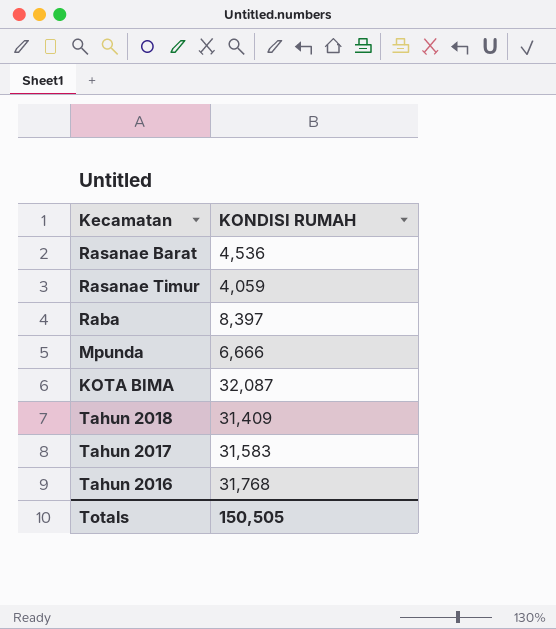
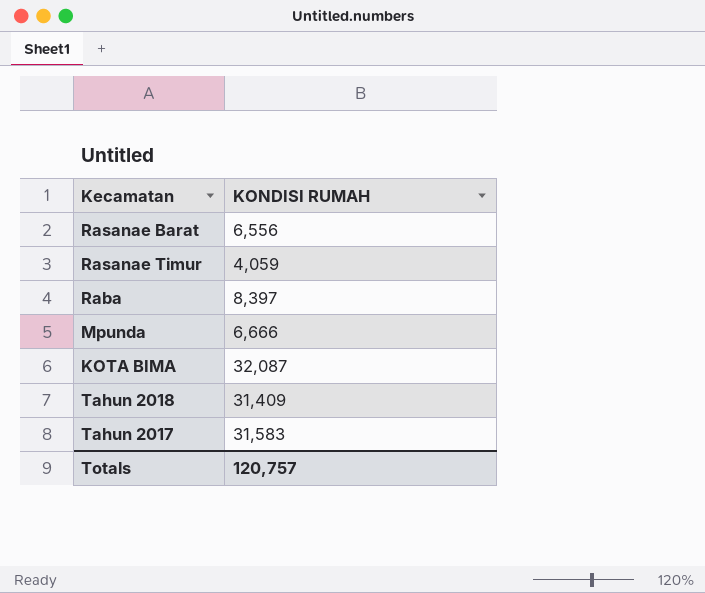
row Tahun 2016: 31,768 -> none
Rasanae Barat | KONDISI RUMAH: 4,536 -> 6,556
Totals | KONDISI RUMAH: 150,505 -> 120,757

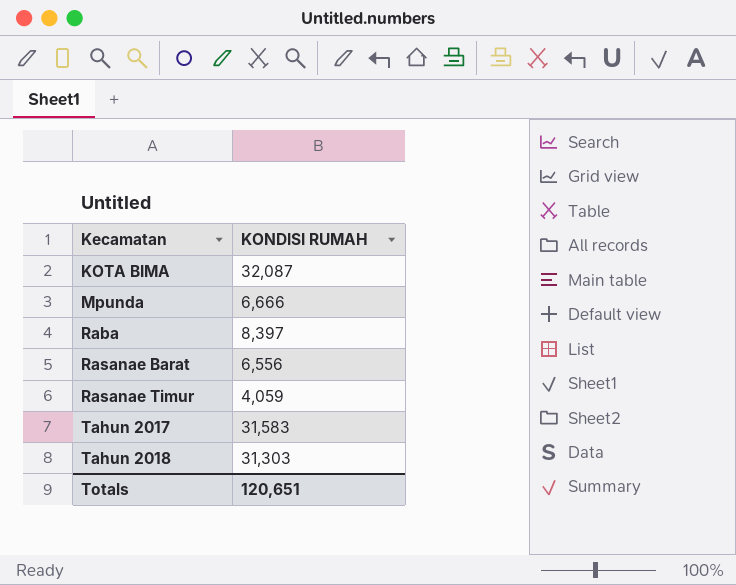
row order: none -> Kecamatan ascending
Tahun 2018 | KONDISI RUMAH: 31,409 -> 31,303
Totals | KONDISI RUMAH: 120,757 -> 120,651

